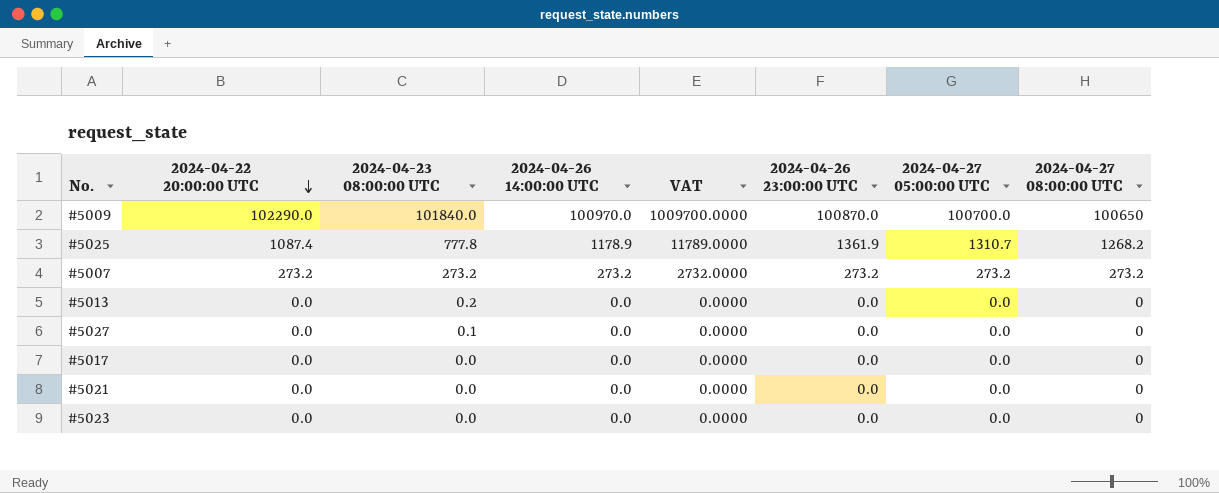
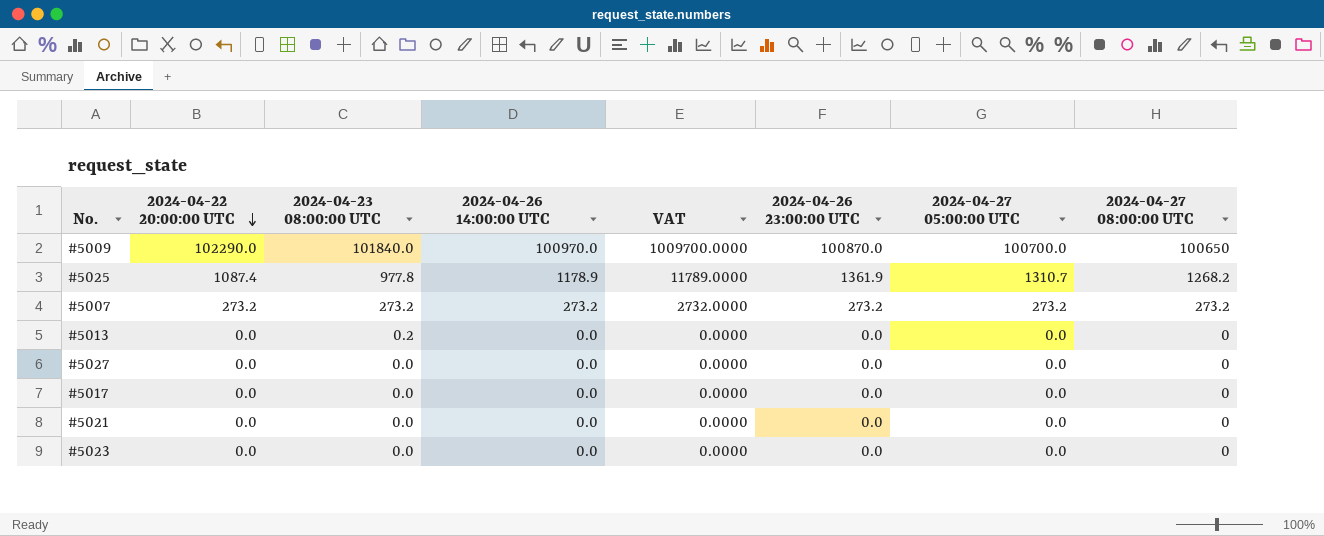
#5025 | 2024-04-23 08:00:00 UTC: 777.8 -> 977.8
#5027 | 2024-04-23 08:00:00 UTC: 0.1 -> 0.0

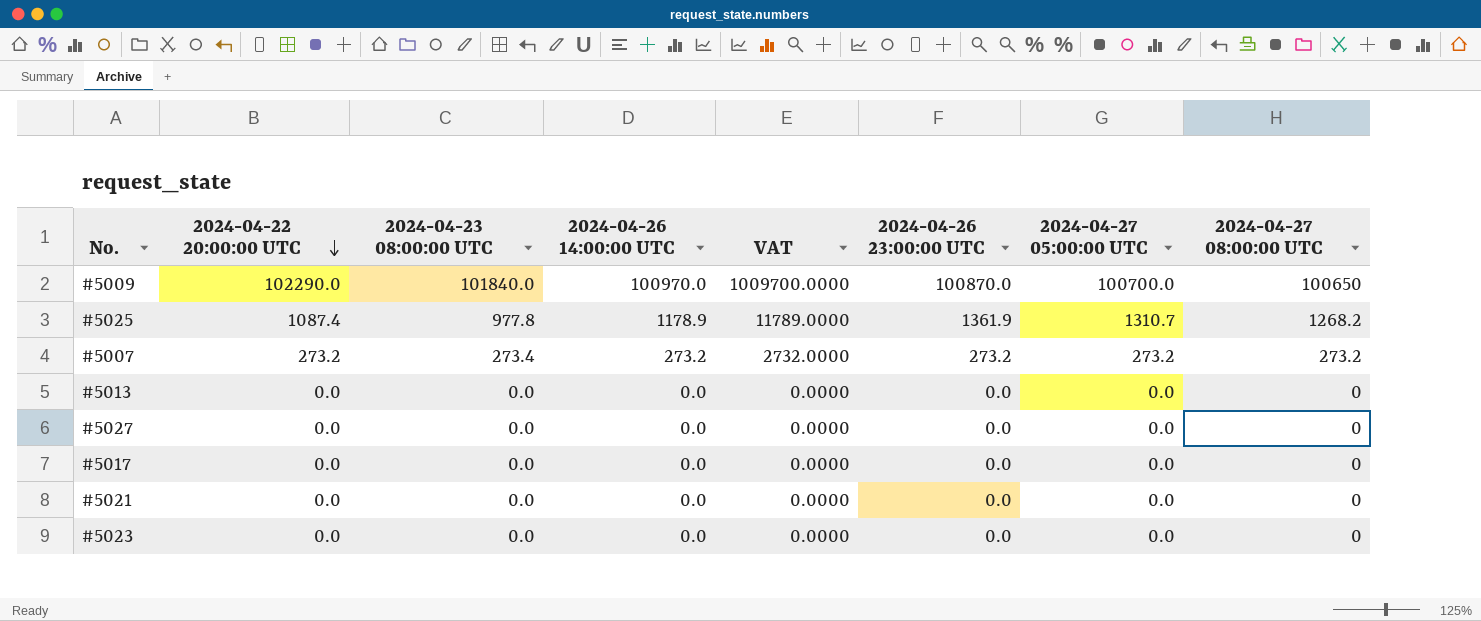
#5007 | 2024-04-23 08:00:00 UTC: 273.2 -> 273.4
#5013 | 2024-04-23 08:00:00 UTC: 0.2 -> 0.0

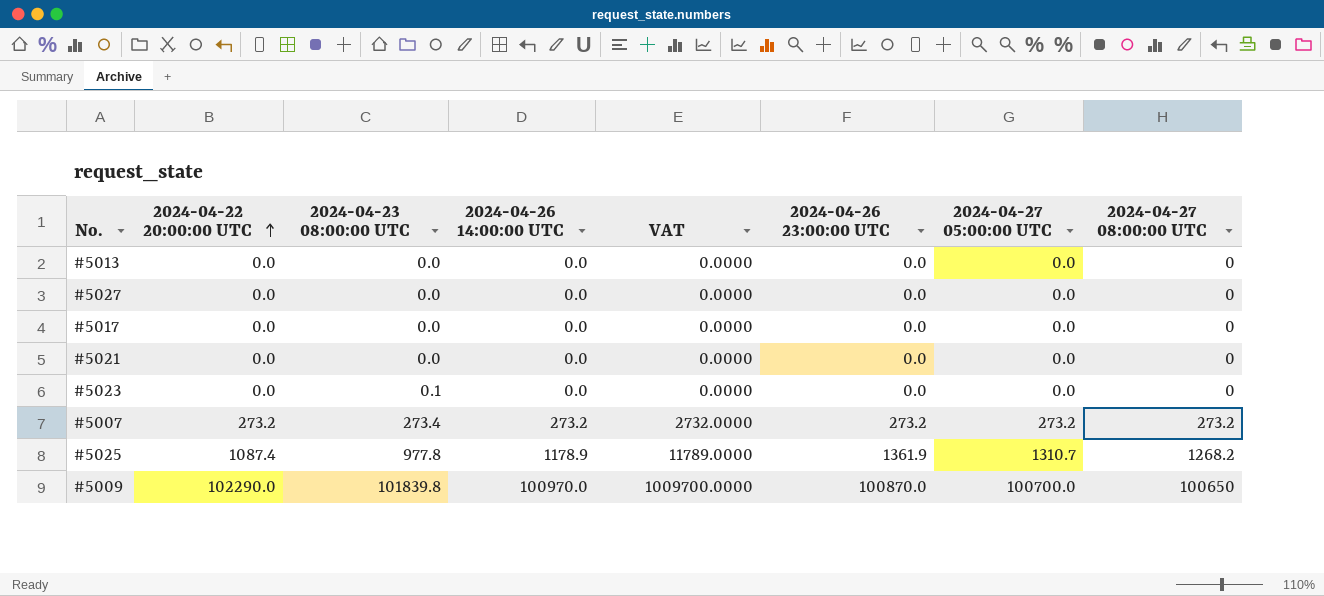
row order: 2024-04-22 20:00:00 UTC descending -> 2024-04-22 20:00:00 UTC ascending
#5023 | 2024-04-23 08:00:00 UTC: 0.0 -> 0.1
#5009 | 2024-04-23 08:00:00 UTC: 101840.0 -> 101839.8

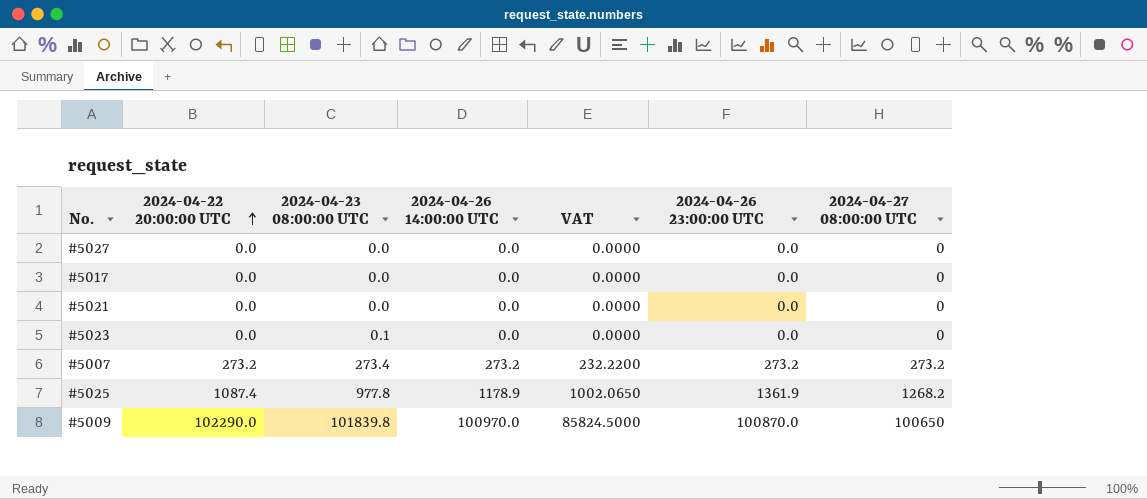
column 2024-04-27 05:00:00 UTC | position: 7 -> none
column VAT | formula: [2024-04-26 14:00:00 UTC] * 10 -> [2024-04-26 14:00:00 UTC] * 0.85
row #5013: 0.0 | 0.0 | 0.0 | 0.0000 | 0.0 | 0.0 | 0 -> none

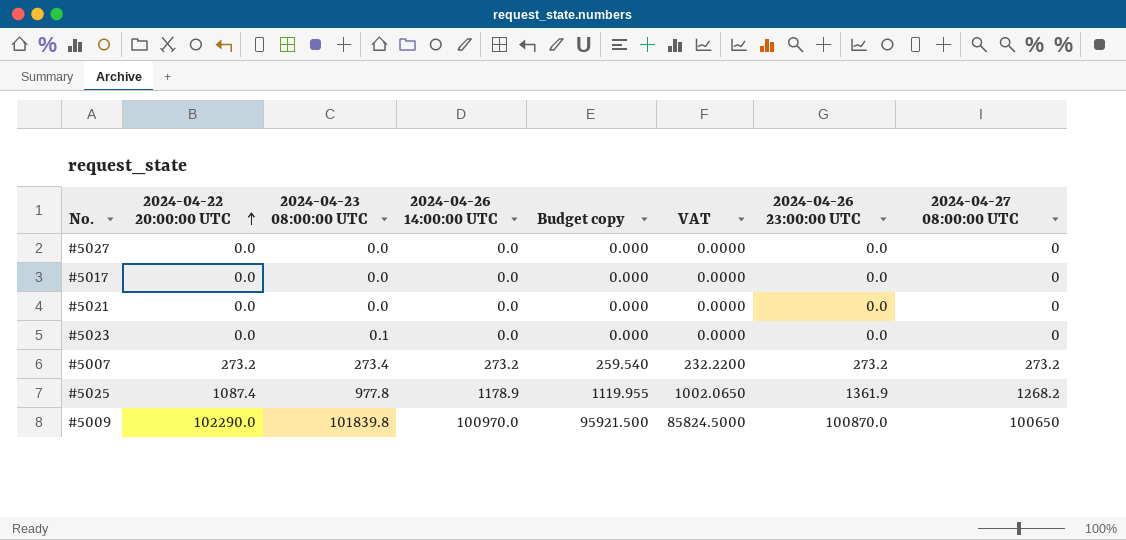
column Budget copy | formula: none -> [2024-04-26 14:00:00 UTC] * 0.95

